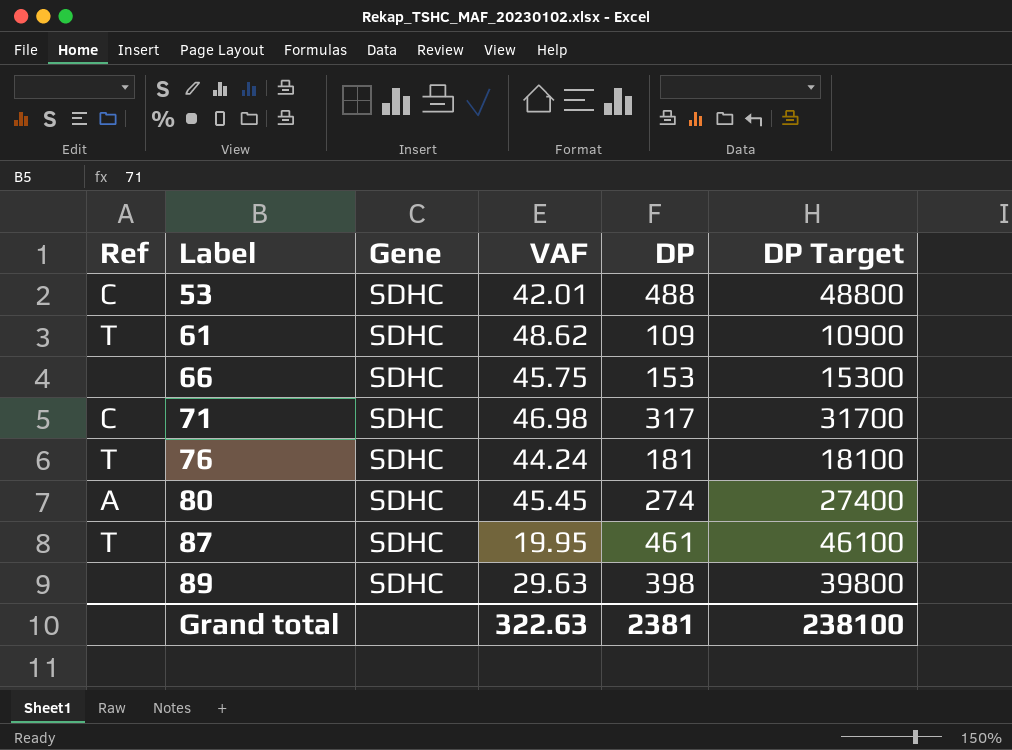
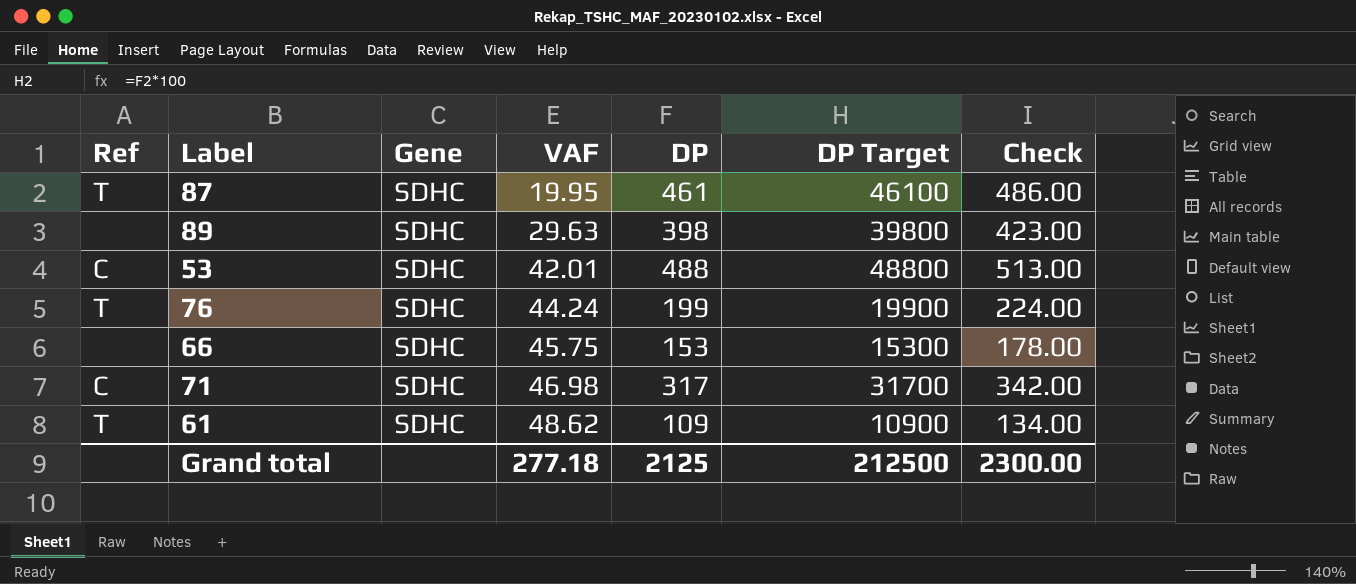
row order: Label ascending -> VAF ascending
column Check | formula: none -> [DP] + 25
row 80: A | SDHC | 45.45 | 274 | 27400 -> none
76 | DP: 181 -> 199
76 | DP Target: 18100 -> 19900
Grand total | VAF: 322.63 -> 277.18
Grand total | DP: 2381 -> 2125
Grand total | DP Target: 238100 -> 212500

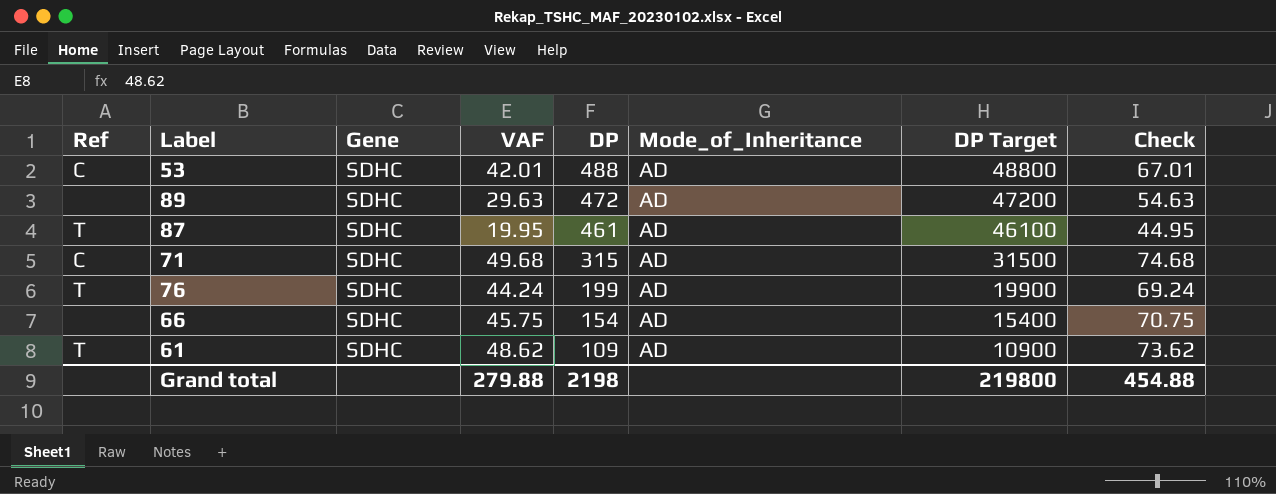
row order: VAF ascending -> DP descending
column Mode_of_Inheritance | position: none -> 6
column Check | formula: [DP] + 25 -> [VAF] + 25
89 | DP: 398 -> 472
89 | DP Target: 39800 -> 47200
71 | VAF: 46.98 -> 49.68
71 | DP: 317 -> 315
71 | DP Target: 31700 -> 31500
66 | DP: 153 -> 154
66 | DP Target: 15300 -> 15400
Grand total | VAF: 277.18 -> 279.88
Grand total | DP: 2125 -> 2198
Grand total | DP Target: 212500 -> 219800
Grand total | Check: 2300.00 -> 454.88

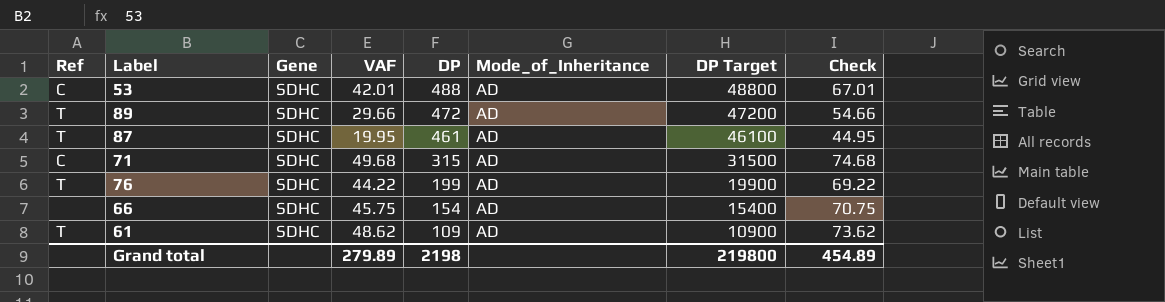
89 | Ref: none -> T
89 | VAF: 29.63 -> 29.66
89 | Check: 54.63 -> 54.66
76 | VAF: 44.24 -> 44.22
76 | Check: 69.24 -> 69.22
Grand total | VAF: 279.88 -> 279.89
Grand total | Check: 454.88 -> 454.89

